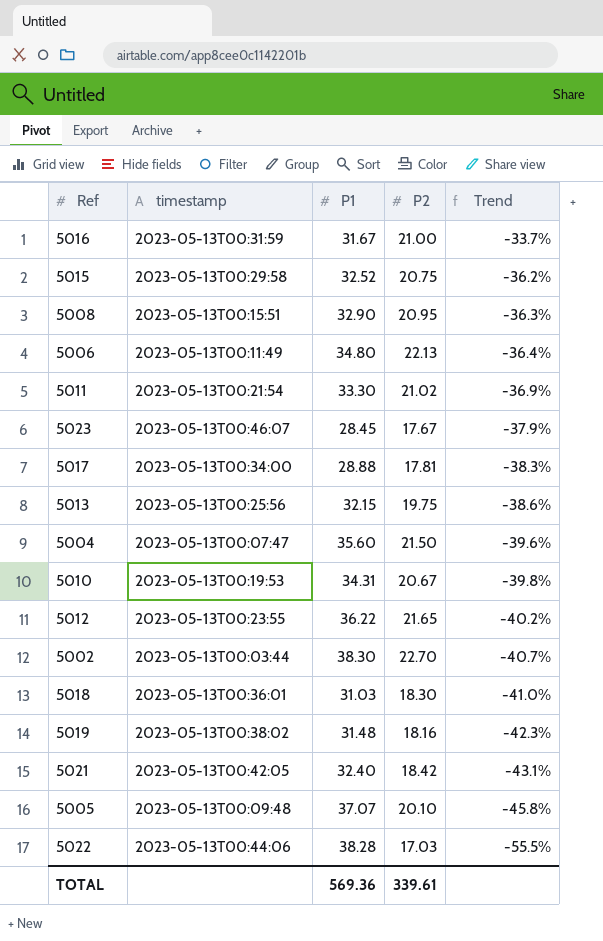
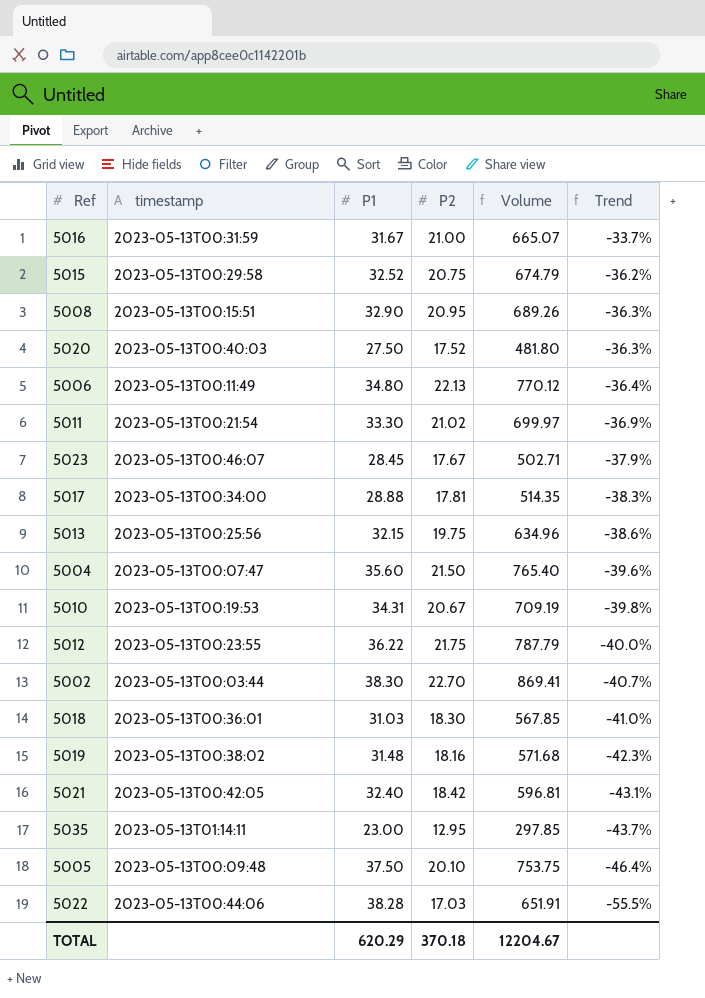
column Volume | formula: none -> [P1] * [P2]
row 5020: none -> 2023-05-13T00:40:03 | 27.50 | 17.52 | 481.80 | -36.3%
5012 | P2: 21.65 -> 21.75
5012 | Trend: -40.2% -> -40.0%
row 5035: none -> 2023-05-13T01:14:11 | 23.00 | 12.95 | 297.85 | -43.7%
5005 | P1: 37.07 -> 37.50
5005 | Trend: -45.8% -> -46.4%
TOTAL | P1: 569.36 -> 620.29
TOTAL | P2: 339.61 -> 370.18

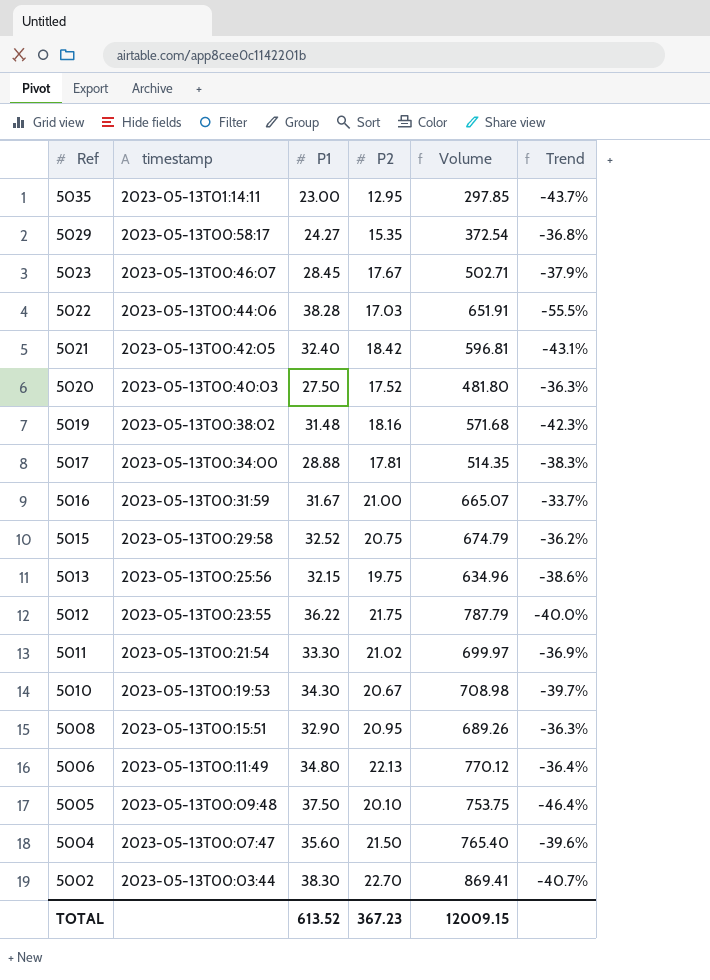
row order: Trend descending -> Ref descending
row 5018: 2023-05-13T00:36:01 | 31.03 | 18.30 | 567.85 | -41.0% -> none
row 5029: none -> 2023-05-13T00:58:17 | 24.27 | 15.35 | 372.54 | -36.8%
5010 | P1: 34.31 -> 34.30
5010 | Volume: 709.19 -> 708.98
5010 | Trend: -39.8% -> -39.7%
TOTAL | P1: 620.29 -> 613.52
TOTAL | P2: 370.18 -> 367.23
TOTAL | Volume: 12204.67 -> 12009.15

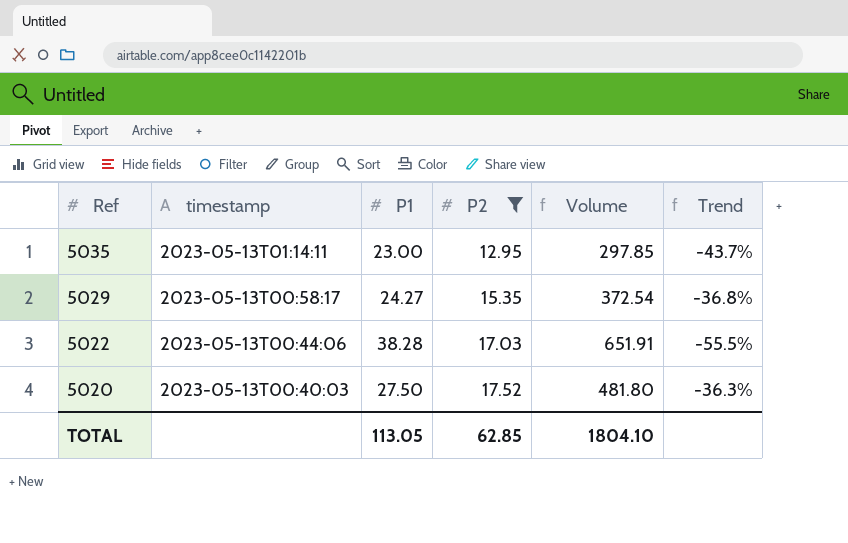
filter: none -> P2 <= 17.52
TOTAL | P1: 613.52 -> 113.05
TOTAL | P2: 367.23 -> 62.85
TOTAL | Volume: 12009.15 -> 1804.10

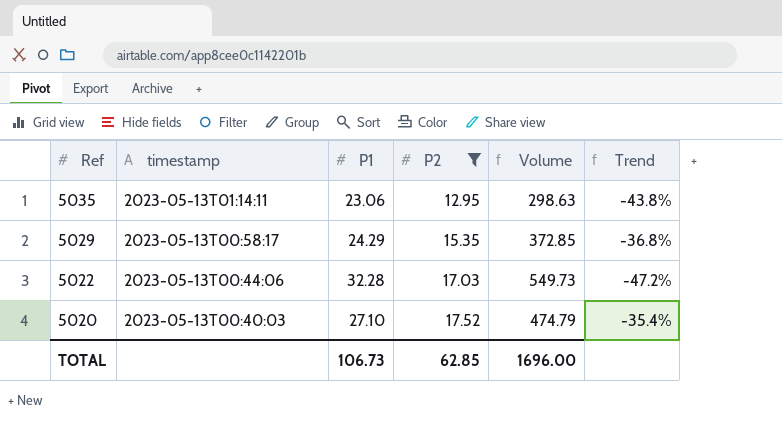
5035 | P1: 23.00 -> 23.06
5035 | Volume: 297.85 -> 298.63
5035 | Trend: -43.7% -> -43.8%
5029 | P1: 24.27 -> 24.29
5029 | Volume: 372.54 -> 372.85
5022 | P1: 38.28 -> 32.28
5022 | Volume: 651.91 -> 549.73
5022 | Trend: -55.5% -> -47.2%
5020 | P1: 27.50 -> 27.10
5020 | Volume: 481.80 -> 474.79
5020 | Trend: -36.3% -> -35.4%
TOTAL | P1: 113.05 -> 106.73
TOTAL | Volume: 1804.10 -> 1696.00

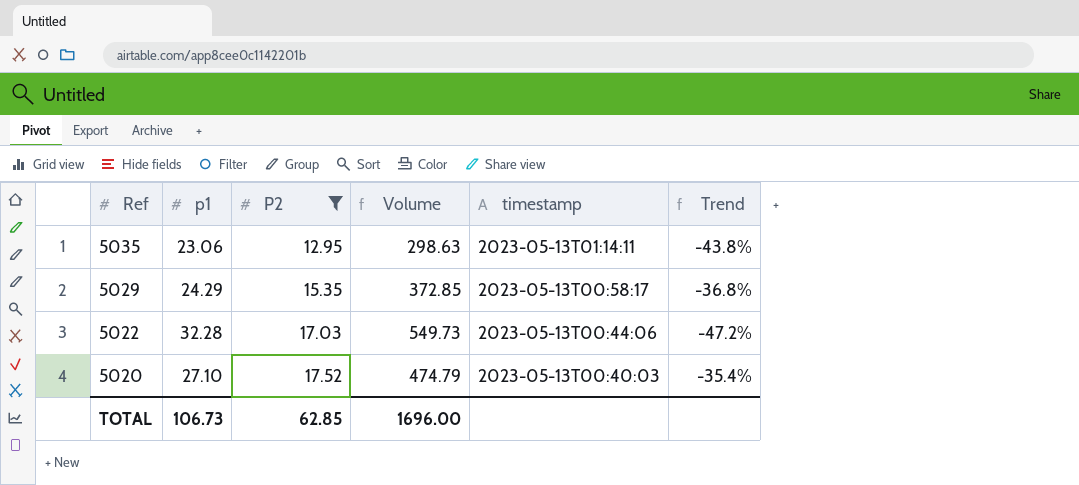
column name: P1 -> p1
column timestamp | position: 2 -> 5

